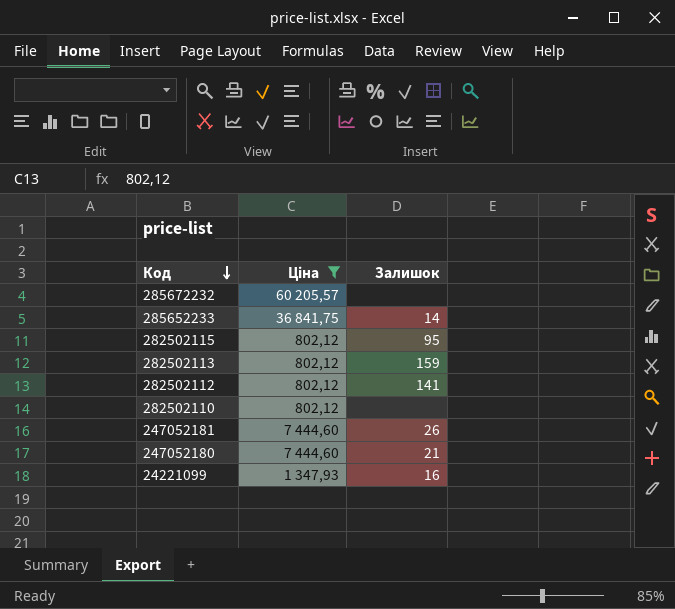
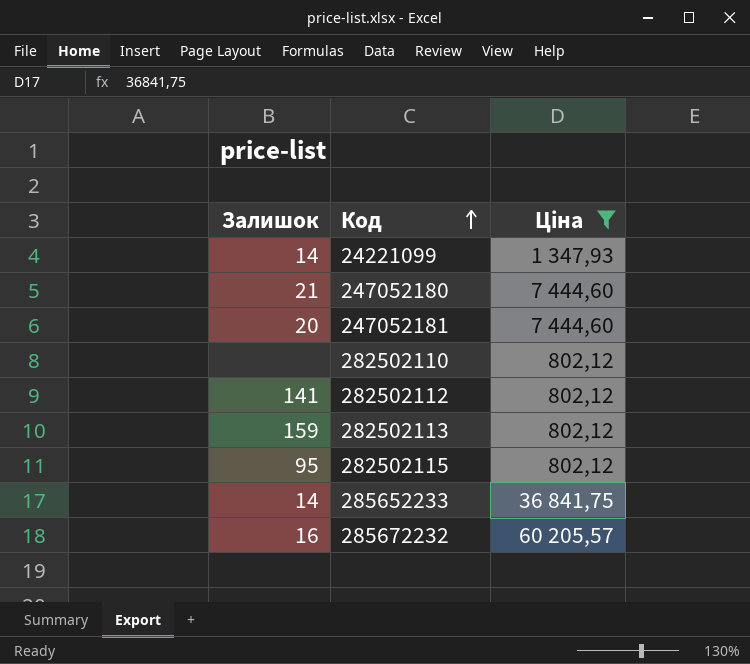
row order: Код descending -> Код ascending
column Залишок | position: 3 -> 1
24221099 | Залишок: 16 -> 14
247052181 | Залишок: 26 -> 20
285672232 | Залишок: none -> 16

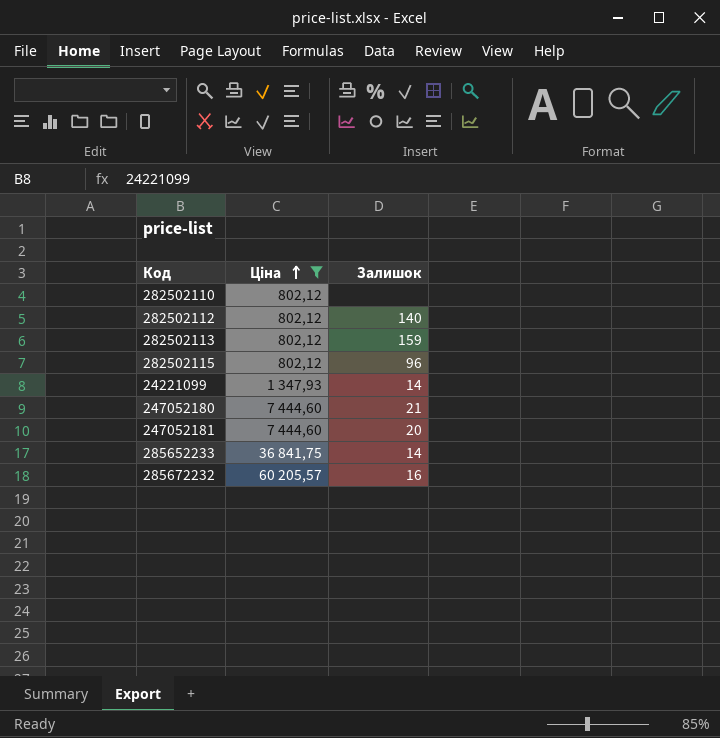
row order: Код ascending -> Ціна ascending
column Залишок | position: 1 -> 3
282502112 | Залишок: 141 -> 140
282502115 | Залишок: 95 -> 96

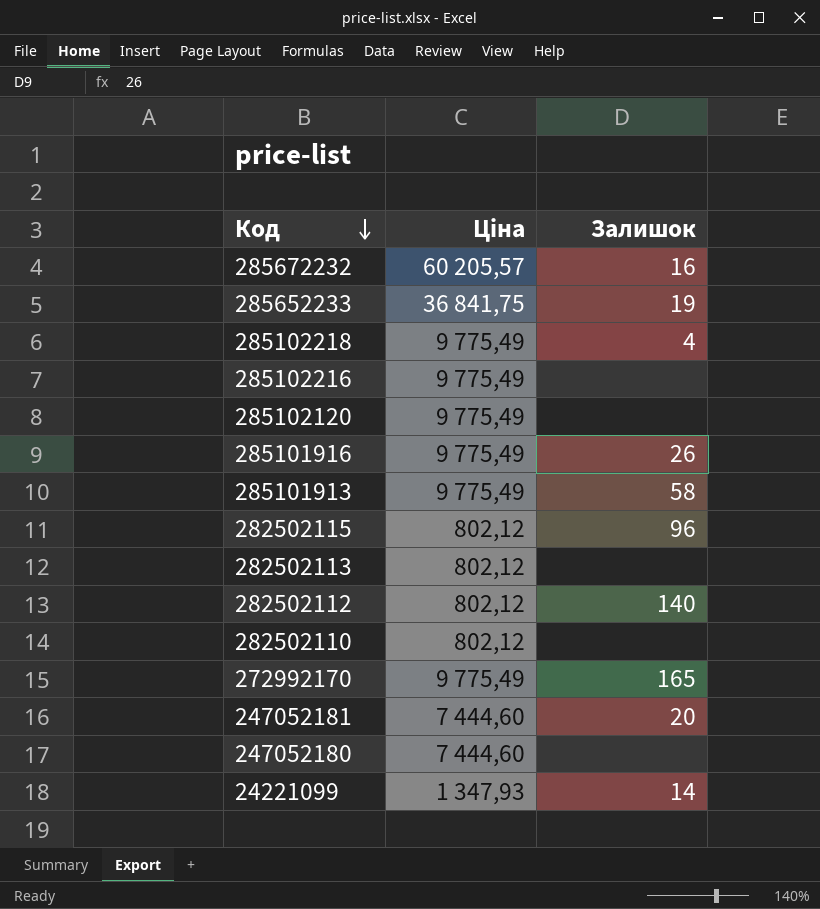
filter: Ціна != 9 775,49 -> none
row order: Ціна ascending -> Код descending
285652233 | Залишок: 14 -> 19
282502113 | Залишок: 159 -> none
247052180 | Залишок: 21 -> none

